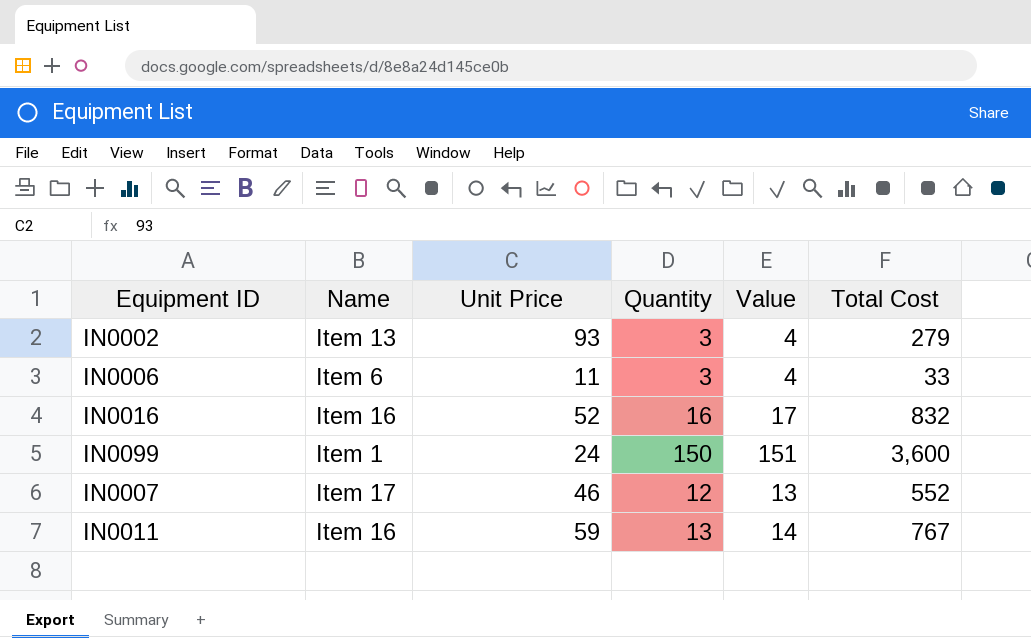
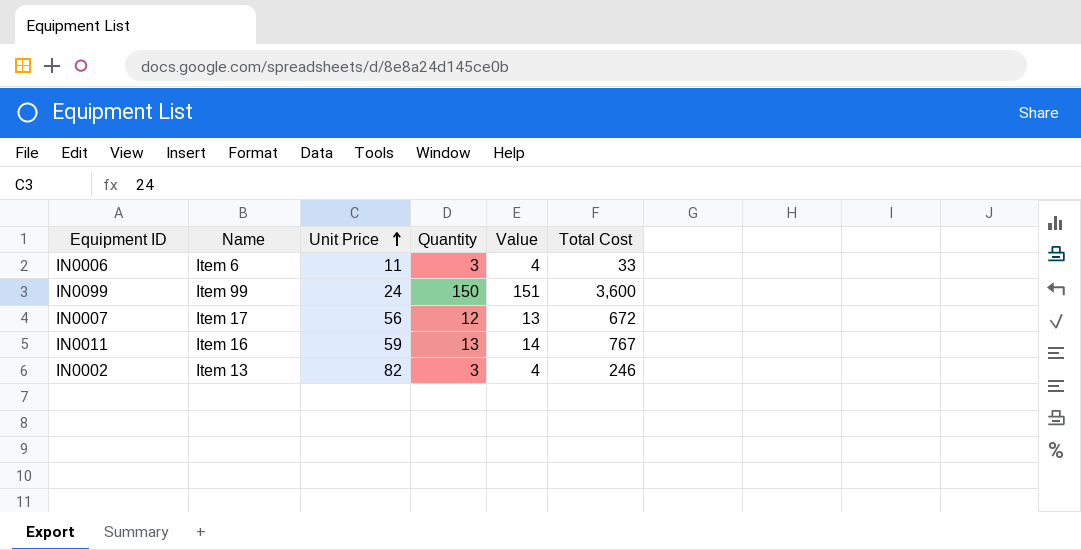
row order: none -> Unit Price ascending
row IN0016: Item 16 | 52 | 16 | 17 | 832 -> none
IN0099 | Name: Item 1 -> Item 99
IN0007 | Unit Price: 46 -> 56
IN0007 | Total Cost: 552 -> 672
IN0002 | Unit Price: 93 -> 82
IN0002 | Total Cost: 279 -> 246

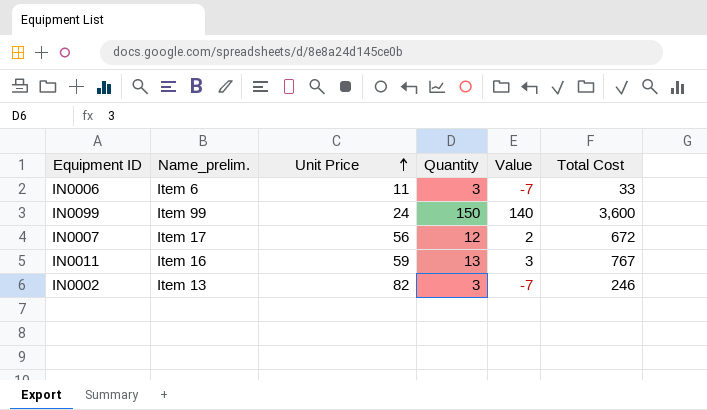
column name: Name -> Name_prelim.
column Value | formula: [Quantity] + 1 -> [Quantity] - 10

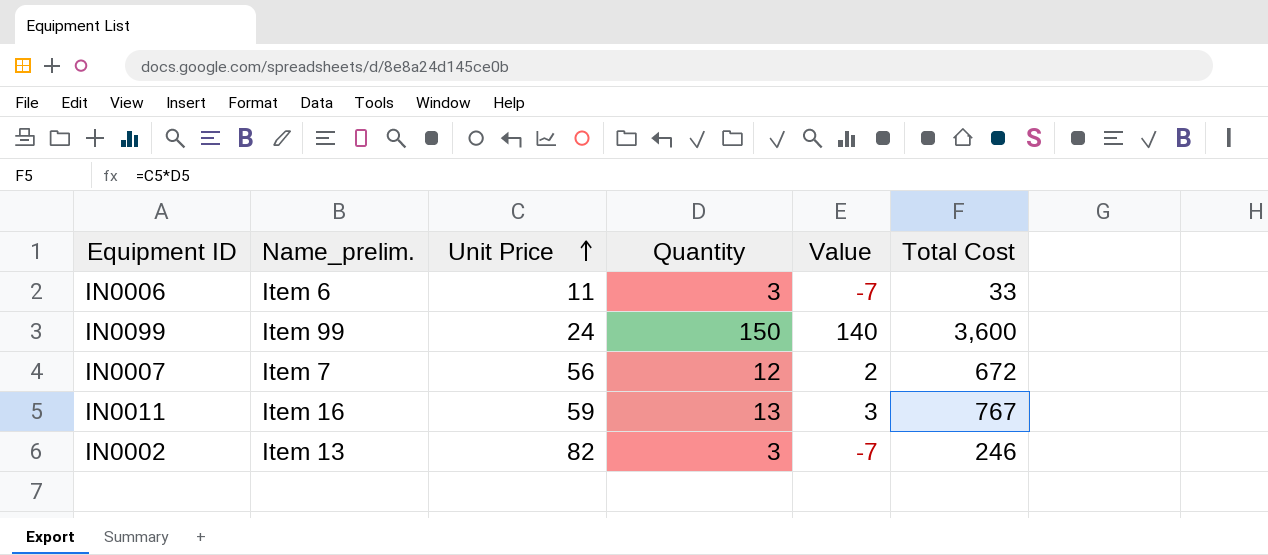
IN0007 | Name_prelim.: Item 17 -> Item 7

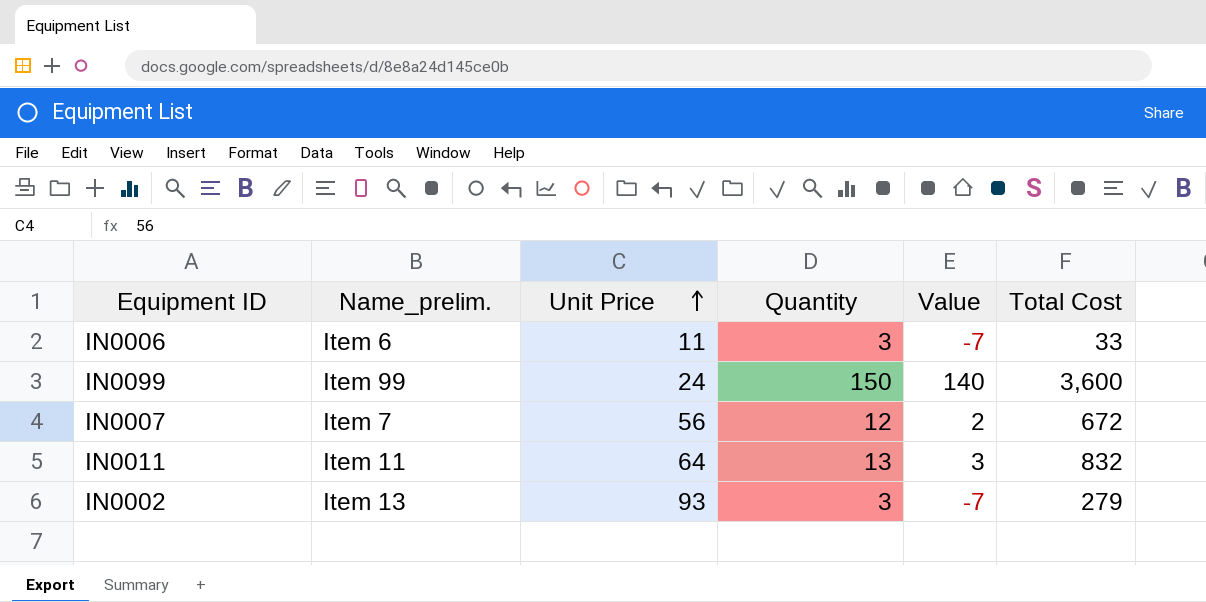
IN0011 | Name_prelim.: Item 16 -> Item 11
IN0011 | Unit Price: 59 -> 64
IN0011 | Total Cost: 767 -> 832
IN0002 | Unit Price: 82 -> 93
IN0002 | Total Cost: 246 -> 279

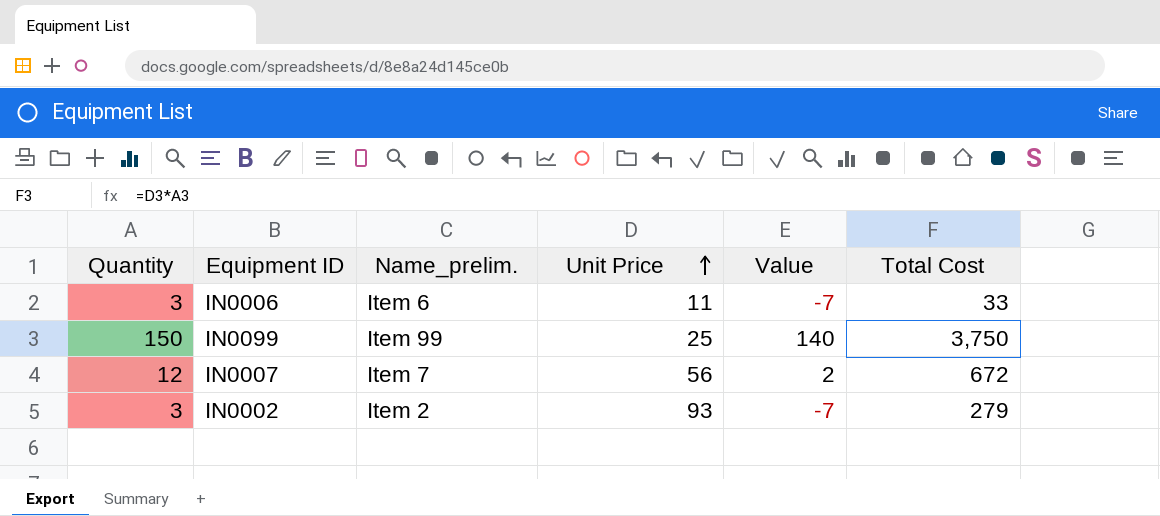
column Quantity | position: 4 -> 1
row IN0011: Item 11 | 64 | 13 | 3 | 832 -> none
IN0099 | Unit Price: 24 -> 25
IN0099 | Total Cost: 3,600 -> 3,750
IN0002 | Name_prelim.: Item 13 -> Item 2

